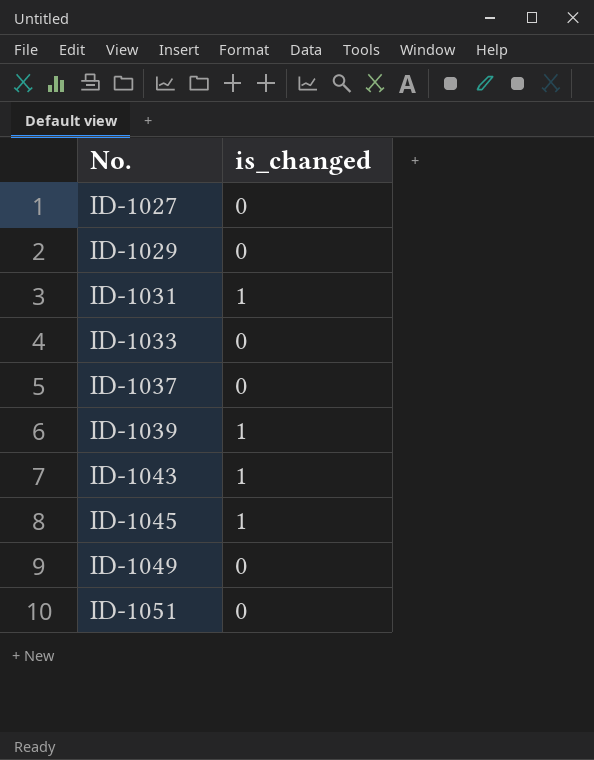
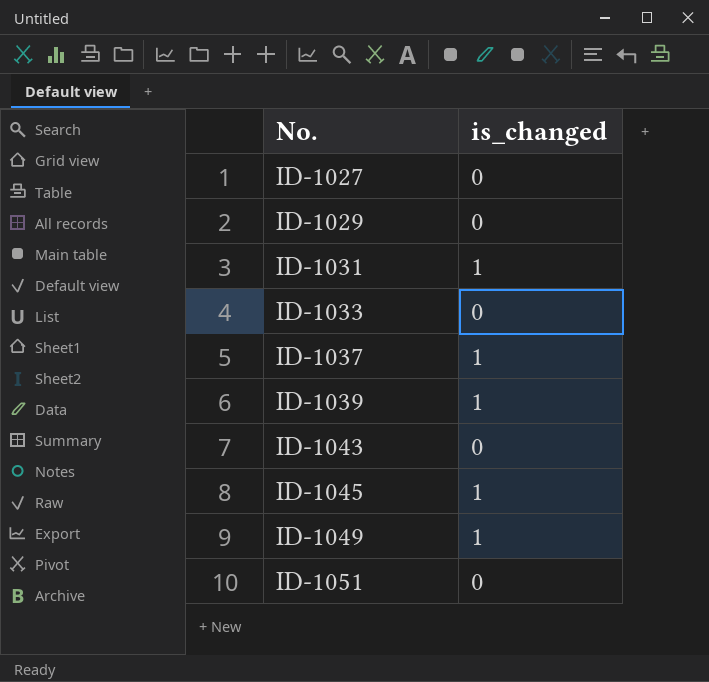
ID-1037 | is_changed: 0 -> 1
ID-1043 | is_changed: 1 -> 0
ID-1049 | is_changed: 0 -> 1

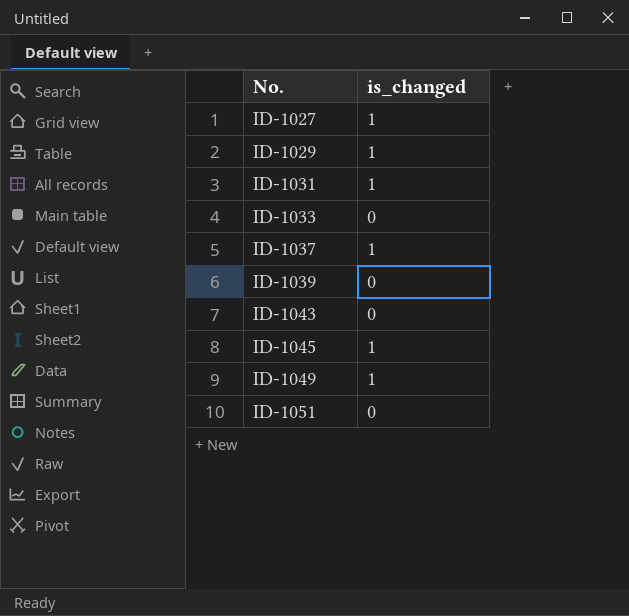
ID-1027 | is_changed: 0 -> 1
ID-1029 | is_changed: 0 -> 1
ID-1039 | is_changed: 1 -> 0

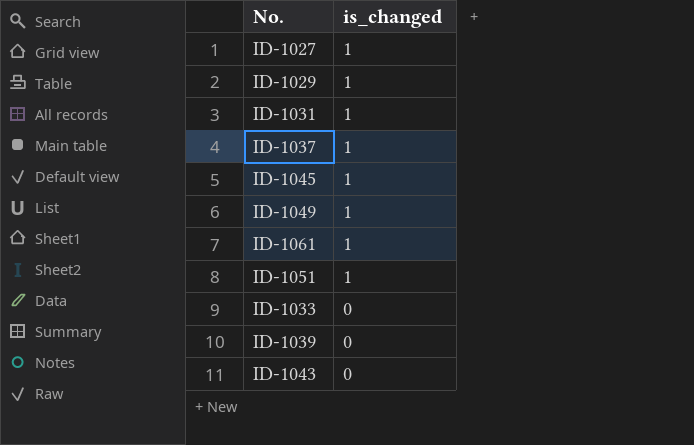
row order: No. ascending -> is_changed descending
row ID-1061: none -> 1
ID-1051 | is_changed: 0 -> 1

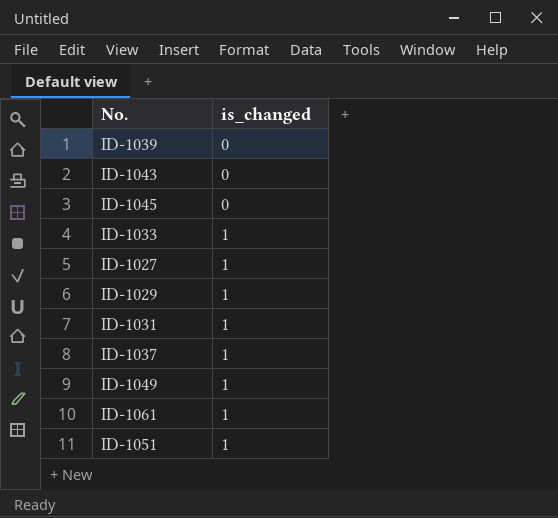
row order: is_changed descending -> is_changed ascending
ID-1045 | is_changed: 1 -> 0
ID-1033 | is_changed: 0 -> 1

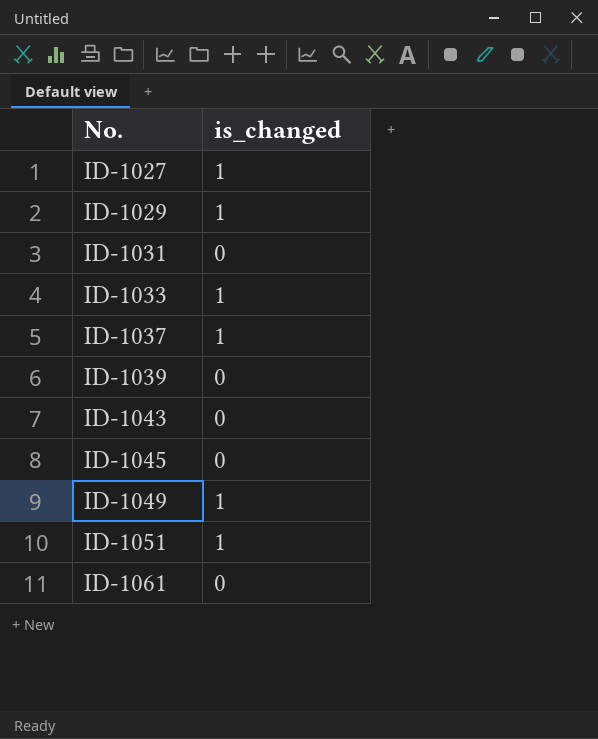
row order: is_changed ascending -> No. ascending
ID-1031 | is_changed: 1 -> 0
ID-1061 | is_changed: 1 -> 0

